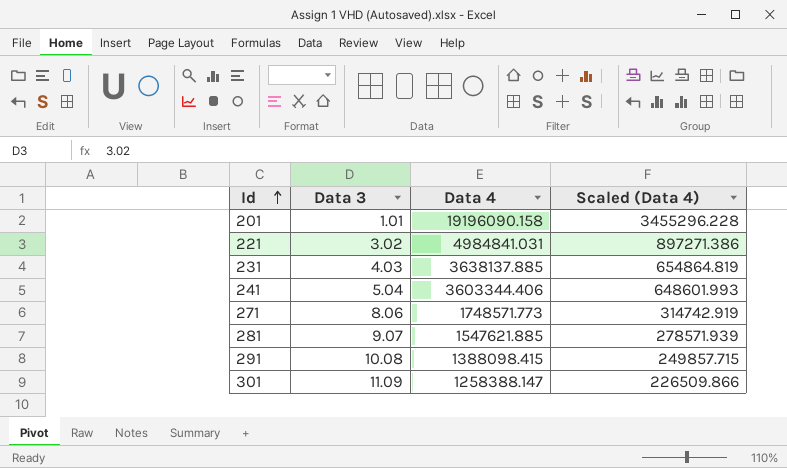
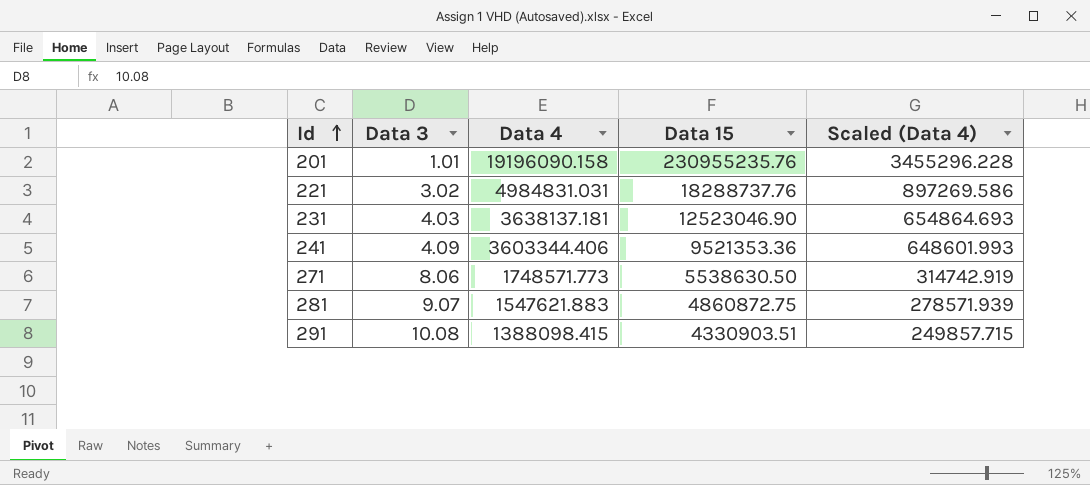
column Data 15 | position: none -> 4
row 301: 11.09 | 1258388.147 | 226509.866 -> none
221 | Data 4: 4984841.031 -> 4984831.031
221 | Scaled (Data 4): 897271.386 -> 897269.586
231 | Data 4: 3638137.885 -> 3638137.181
231 | Scaled (Data 4): 654864.819 -> 654864.693
241 | Data 3: 5.04 -> 4.09
281 | Data 4: 1547621.885 -> 1547621.883

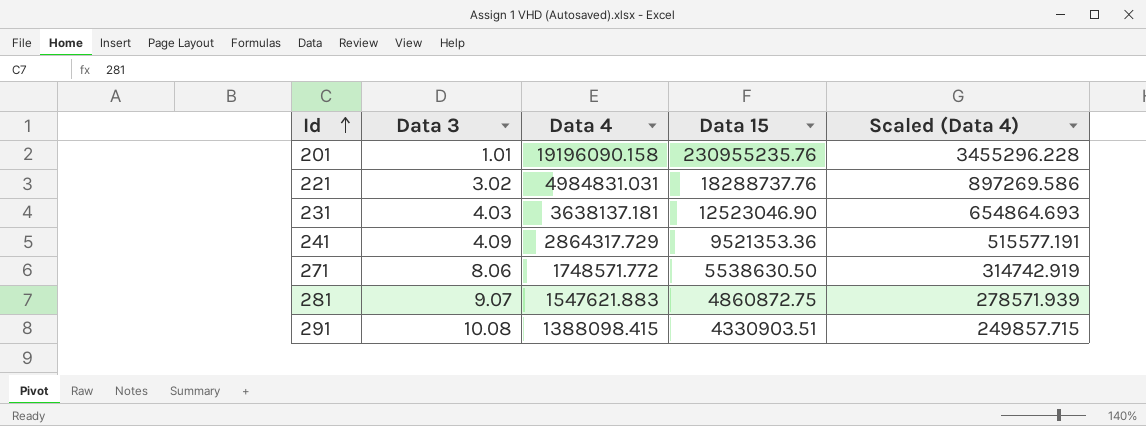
241 | Data 4: 3603344.406 -> 2864317.729
241 | Scaled (Data 4): 648601.993 -> 515577.191
271 | Data 4: 1748571.773 -> 1748571.772

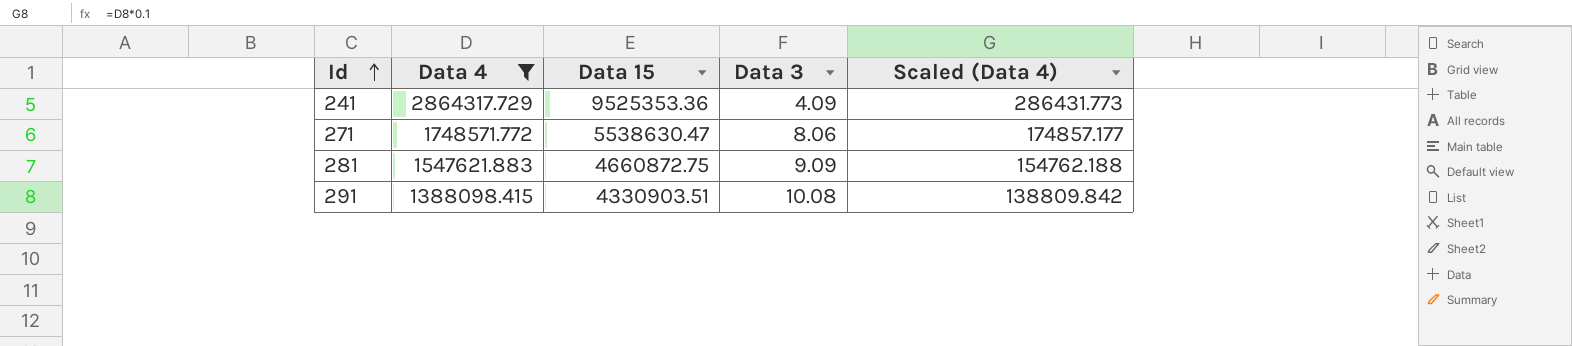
filter: none -> Data 4 <= 2864317.729
column Data 3 | position: 2 -> 4
column Scaled (Data 4) | formula: [Data 4] * 0.18 -> [Data 4] * 0.1
241 | Data 15: 9521353.36 -> 9525353.36
271 | Data 15: 5538630.50 -> 5538630.47
281 | Data 15: 4860872.75 -> 4660872.75
281 | Data 3: 9.07 -> 9.09

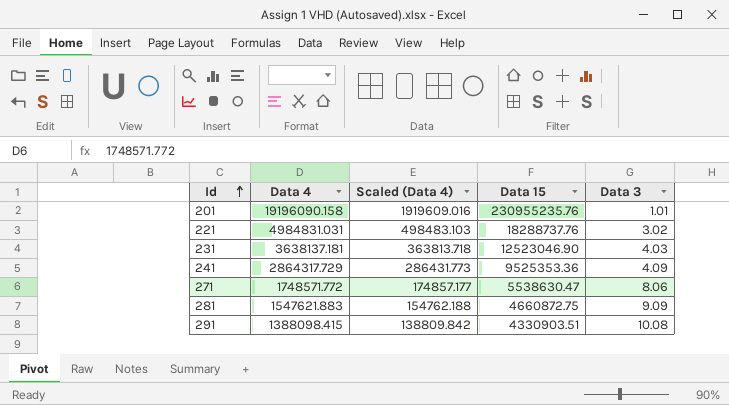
filter: Data 4 <= 2864317.729 -> none
column Scaled (Data 4) | position: 5 -> 3

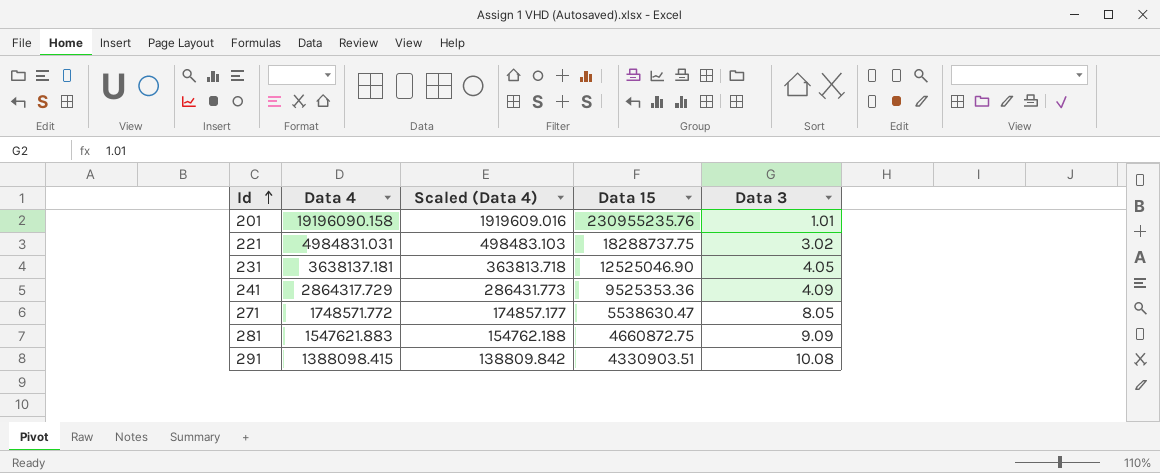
221 | Data 15: 18288737.76 -> 18288737.75
231 | Data 15: 12523046.90 -> 12525046.90
231 | Data 3: 4.03 -> 4.05
271 | Data 3: 8.06 -> 8.05

